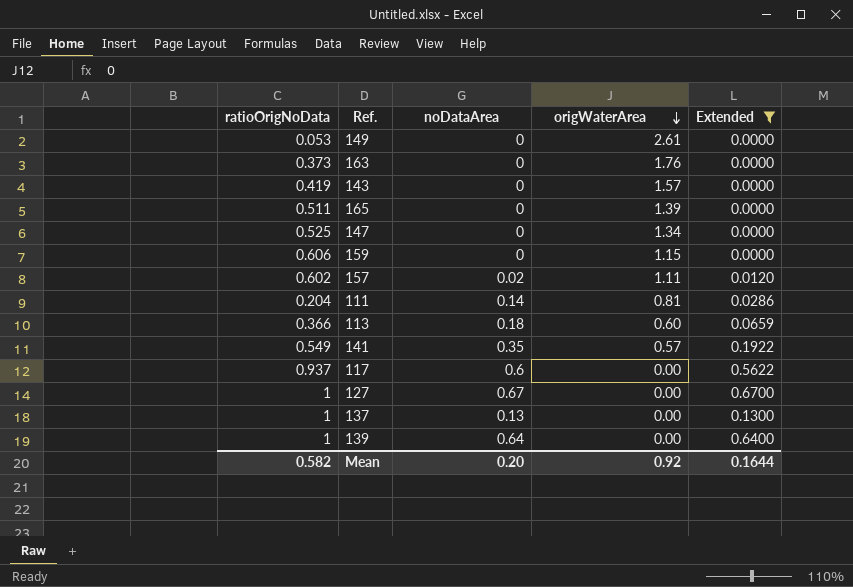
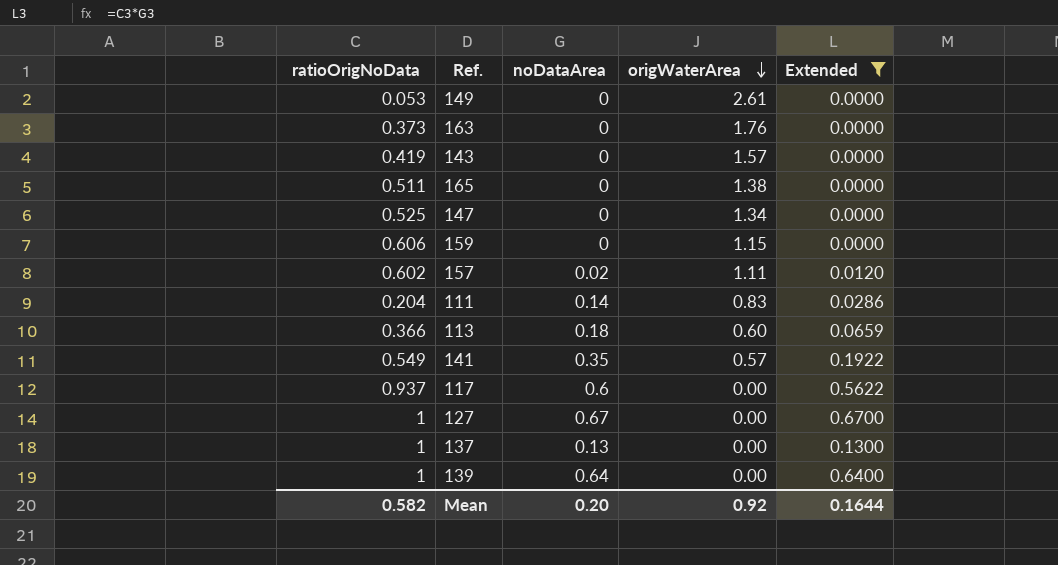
165 | origWaterArea: 1.39 -> 1.38
111 | origWaterArea: 0.81 -> 0.83

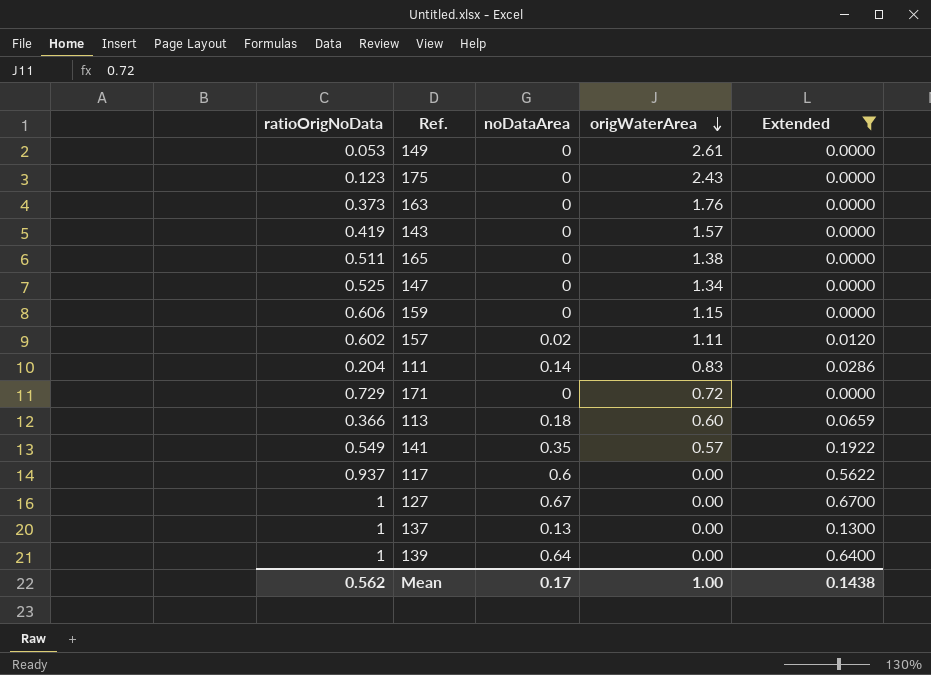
row 175: none -> 0.123 | 0 | 2.43 | 0.0000
row 171: none -> 0.729 | 0 | 0.72 | 0.0000
Mean | ratioOrigNoData: 0.582 -> 0.562
Mean | noDataArea: 0.20 -> 0.17
Mean | origWaterArea: 0.92 -> 1.00
Mean | Extended: 0.1644 -> 0.1438

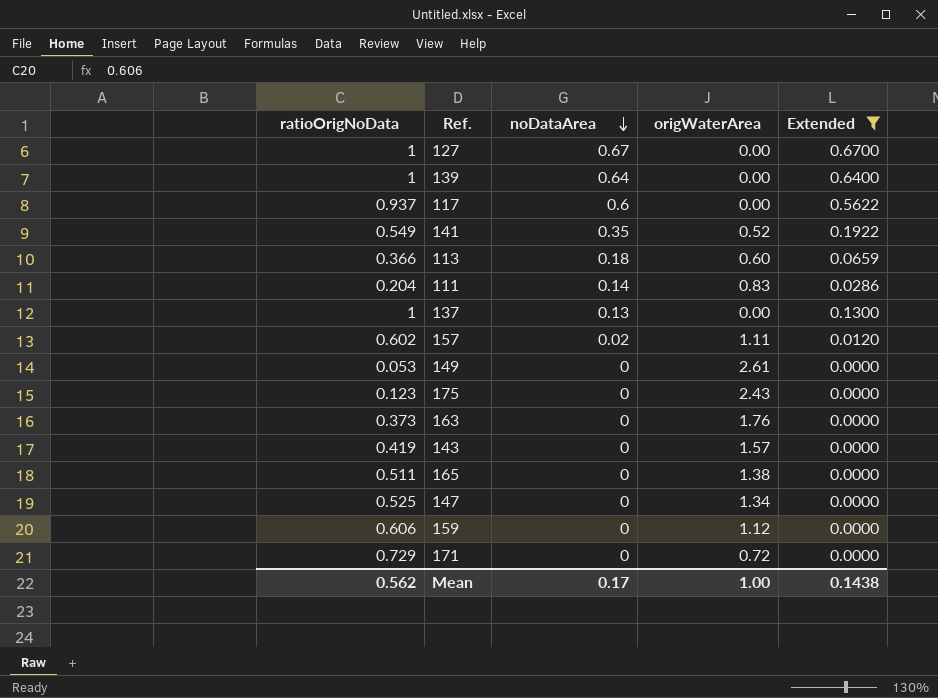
row order: origWaterArea descending -> noDataArea descending
141 | origWaterArea: 0.57 -> 0.52
159 | origWaterArea: 1.15 -> 1.12

